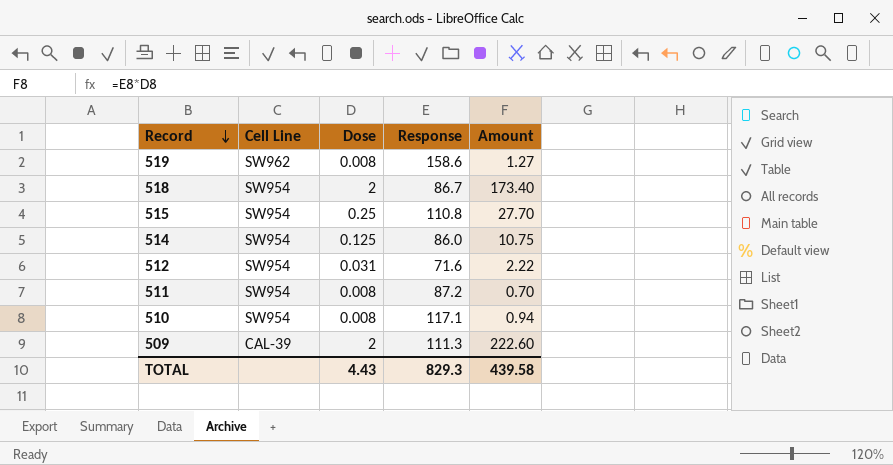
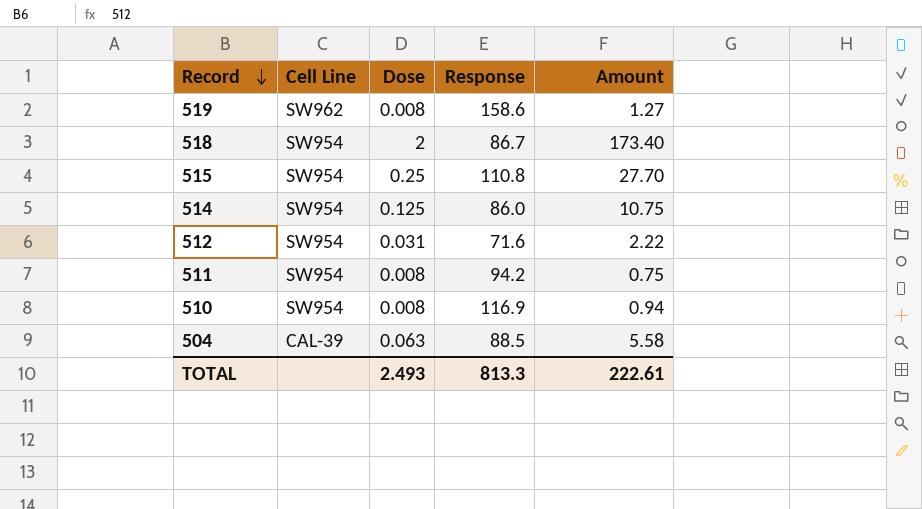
row 509: CAL-39 | 2 | 111.3 | 222.60 -> none
511 | Response: 87.2 -> 94.2
511 | Amount: 0.70 -> 0.75
510 | Response: 117.1 -> 116.9
row 504: none -> CAL-39 | 0.063 | 88.5 | 5.58
TOTAL | Dose: 4.43 -> 2.493
TOTAL | Response: 829.3 -> 813.3
TOTAL | Amount: 439.58 -> 222.61

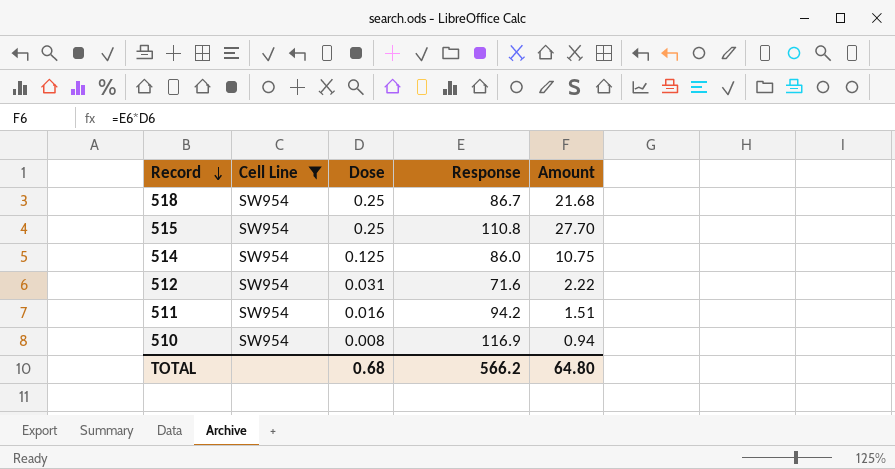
filter: none -> Cell Line = SW954
518 | Dose: 2 -> 0.25
518 | Amount: 173.40 -> 21.68
511 | Dose: 0.008 -> 0.016
511 | Amount: 0.75 -> 1.51
TOTAL | Dose: 2.493 -> 0.68
TOTAL | Response: 813.3 -> 566.2
TOTAL | Amount: 222.61 -> 64.80

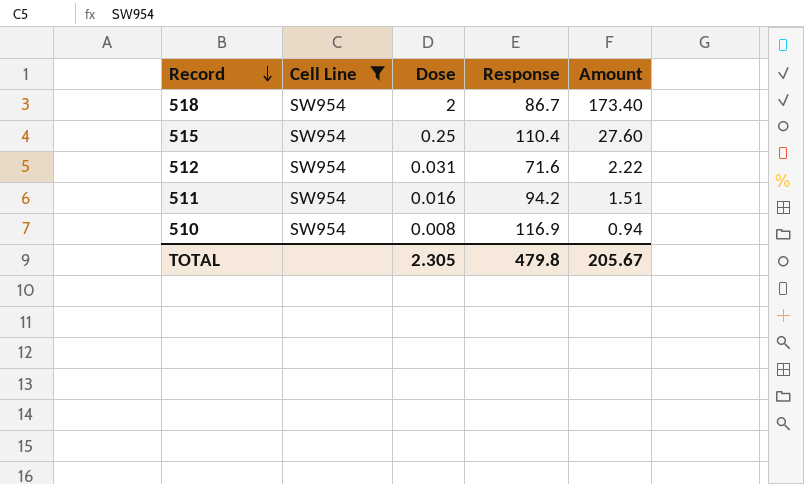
row 514: SW954 | 0.125 | 86.0 | 10.75 -> none
518 | Dose: 0.25 -> 2
518 | Amount: 21.68 -> 173.40
515 | Response: 110.8 -> 110.4
515 | Amount: 27.70 -> 27.60
TOTAL | Dose: 0.68 -> 2.305
TOTAL | Response: 566.2 -> 479.8
TOTAL | Amount: 64.80 -> 205.67

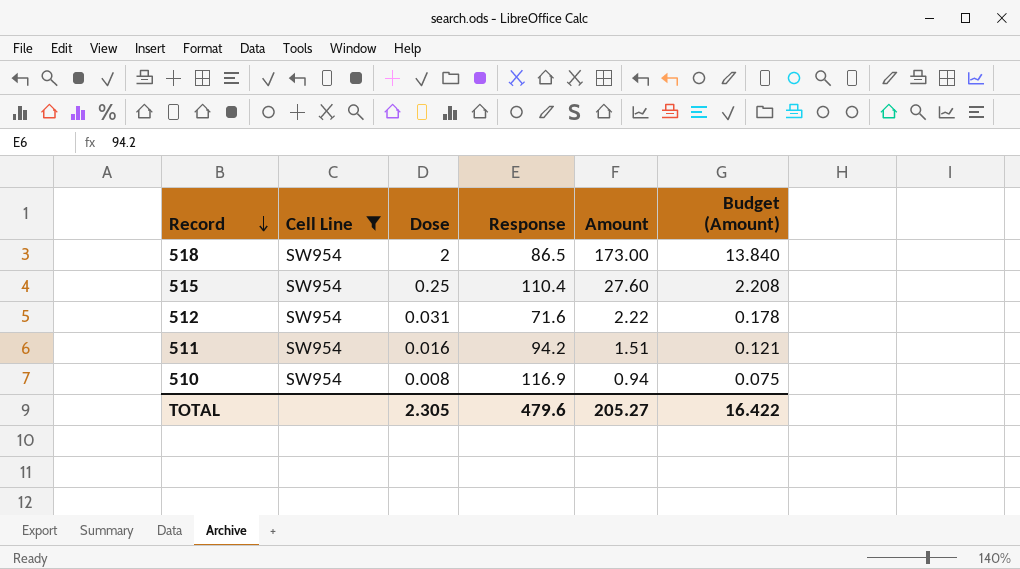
column Budget (Amount) | formula: none -> [Amount] * 0.08
518 | Response: 86.7 -> 86.5
518 | Amount: 173.40 -> 173.00
TOTAL | Response: 479.8 -> 479.6
TOTAL | Amount: 205.67 -> 205.27

